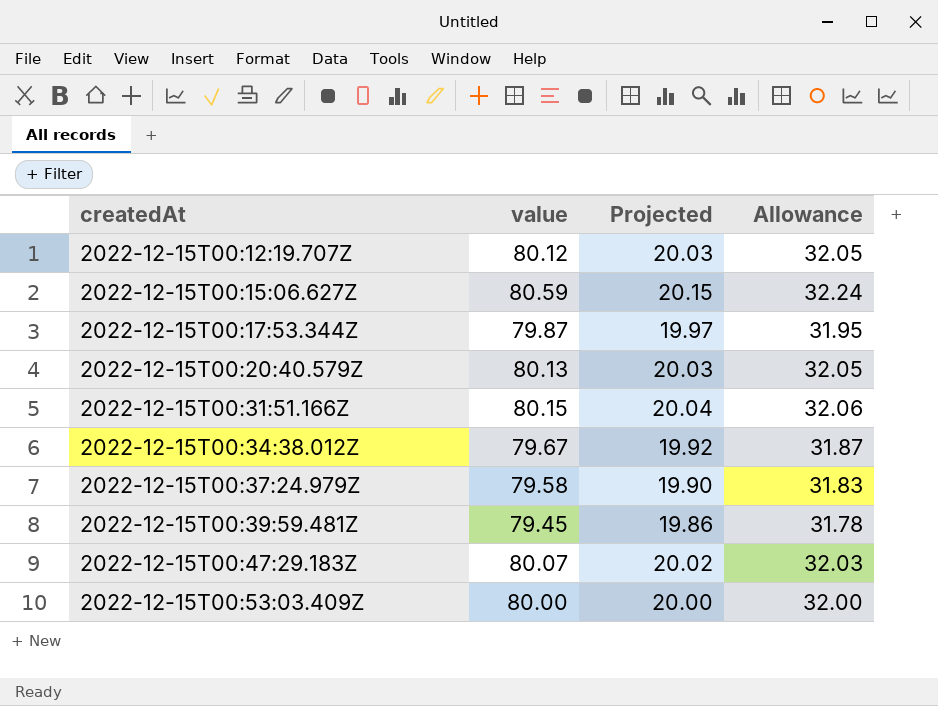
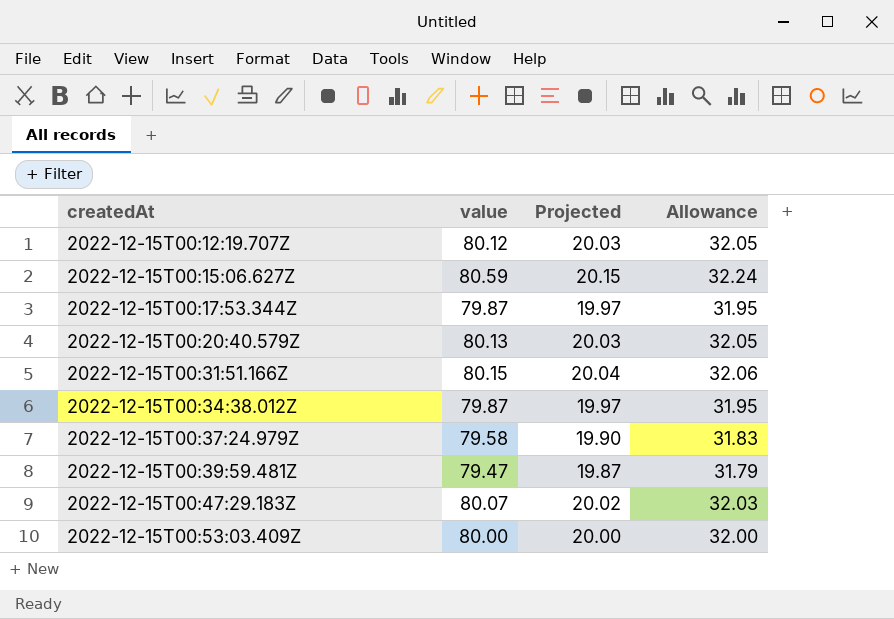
2022-12-15T00:34:38.012Z | value: 79.67 -> 79.87
2022-12-15T00:34:38.012Z | Projected: 19.92 -> 19.97
2022-12-15T00:34:38.012Z | Allowance: 31.87 -> 31.95
2022-12-15T00:39:59.481Z | value: 79.45 -> 79.47
2022-12-15T00:39:59.481Z | Projected: 19.86 -> 19.87
2022-12-15T00:39:59.481Z | Allowance: 31.78 -> 31.79

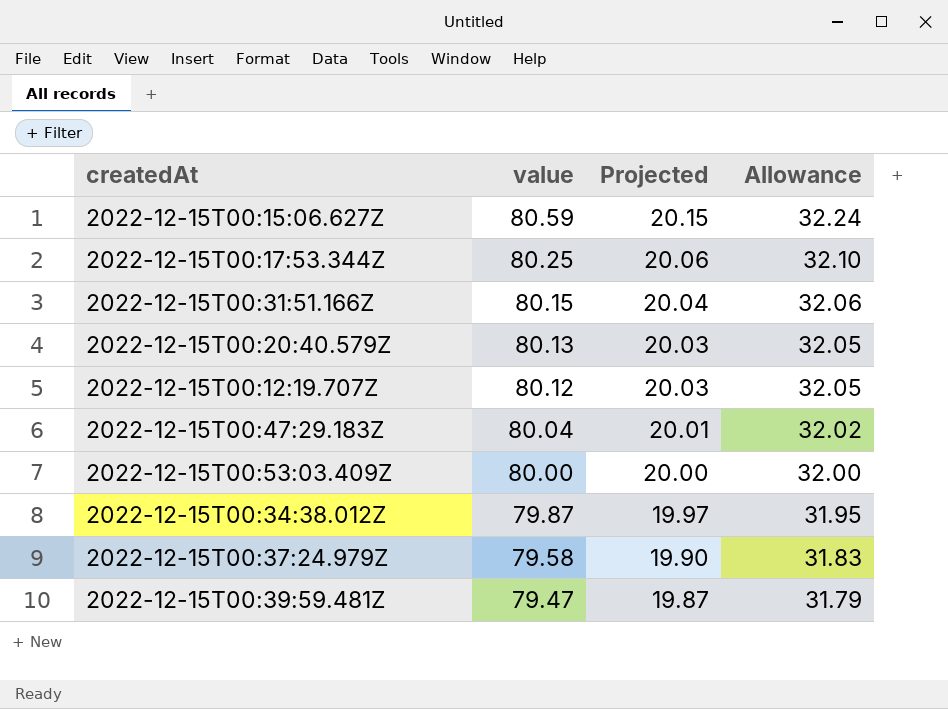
row order: createdAt ascending -> value descending
2022-12-15T00:17:53.344Z | value: 79.87 -> 80.25
2022-12-15T00:17:53.344Z | Projected: 19.97 -> 20.06
2022-12-15T00:17:53.344Z | Allowance: 31.95 -> 32.10
2022-12-15T00:47:29.183Z | value: 80.07 -> 80.04
2022-12-15T00:47:29.183Z | Projected: 20.02 -> 20.01
2022-12-15T00:47:29.183Z | Allowance: 32.03 -> 32.02

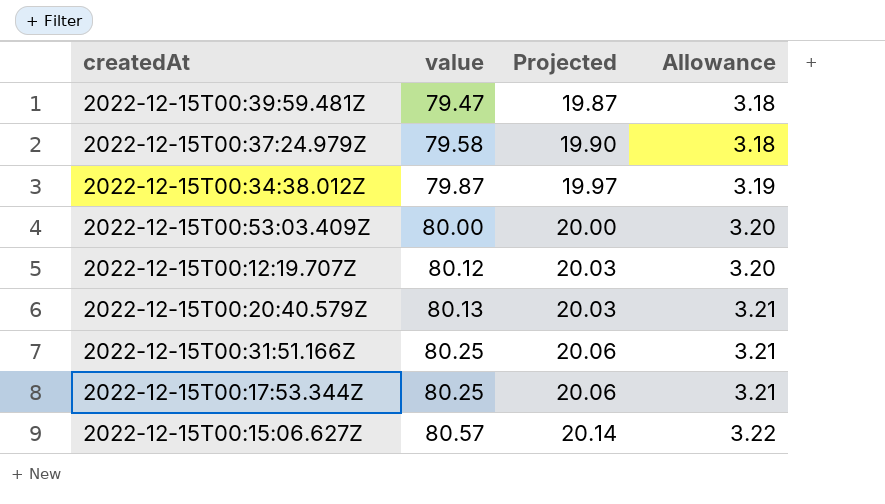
row order: value descending -> value ascending
column Allowance | formula: [value] * 0.4 -> [value] * 0.04
row 2022-12-15T00:47:29.183Z: 80.04 | 20.01 | 32.02 -> none
2022-12-15T00:31:51.166Z | value: 80.15 -> 80.25
2022-12-15T00:31:51.166Z | Projected: 20.04 -> 20.06
2022-12-15T00:15:06.627Z | value: 80.59 -> 80.57
2022-12-15T00:15:06.627Z | Projected: 20.15 -> 20.14

